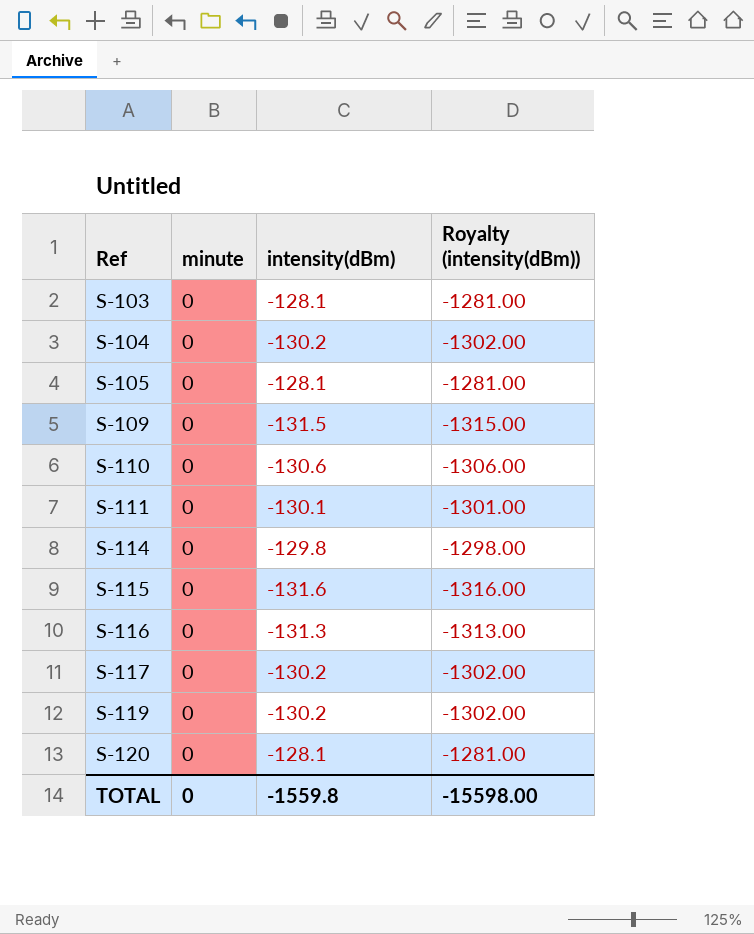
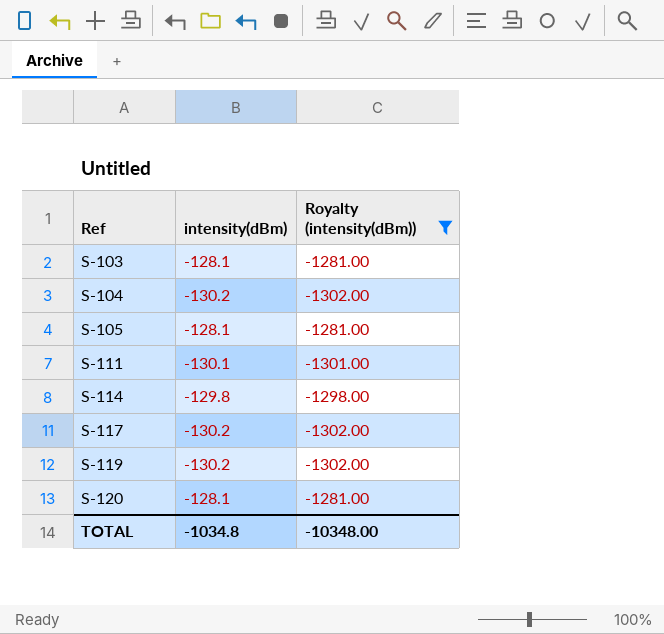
filter: none -> Royalty (intensity(dBm)) >= -1302.00
column minute | position: 2 -> none
TOTAL | intensity(dBm): -1559.8 -> -1034.8
TOTAL | Royalty (intensity(dBm)): -15598.00 -> -10348.00

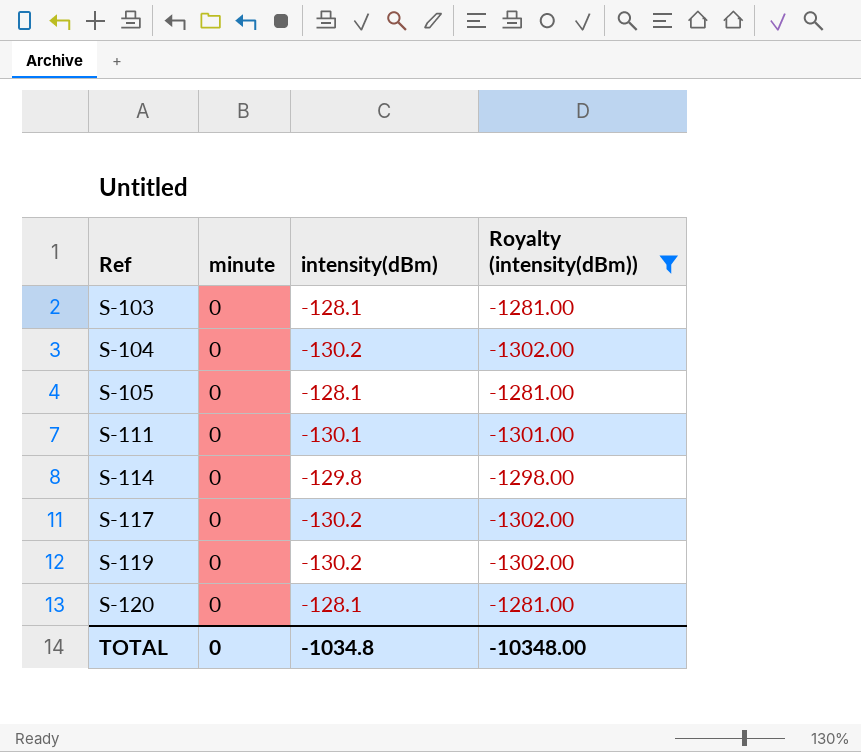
column minute | position: none -> 2

